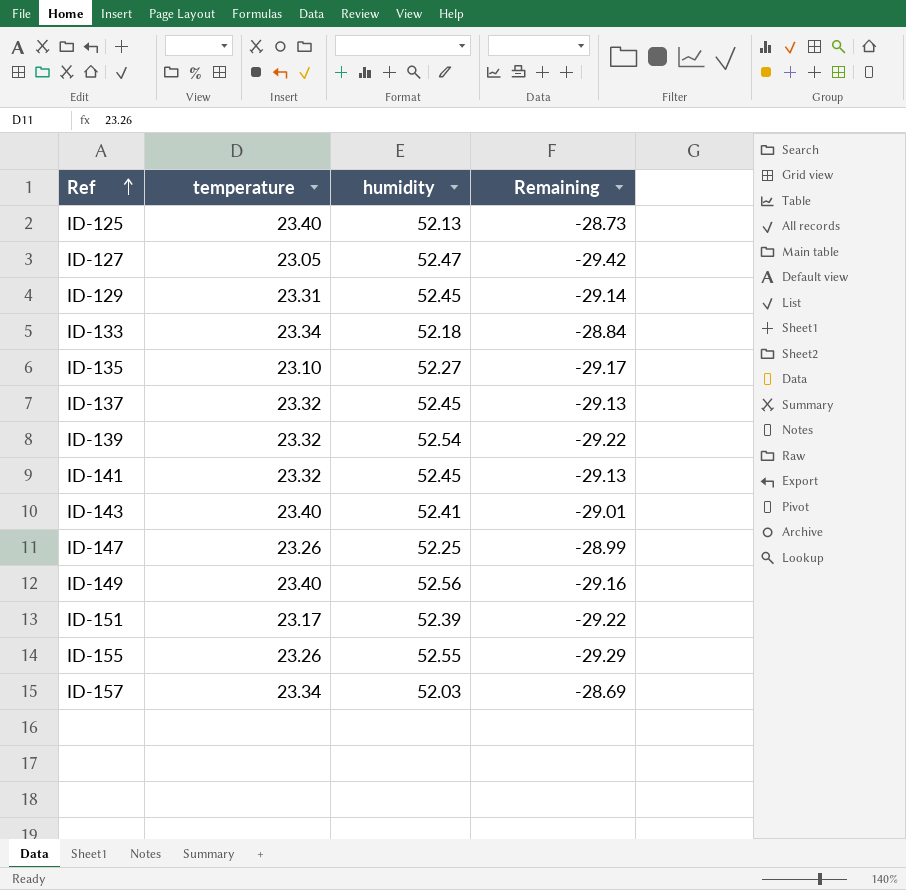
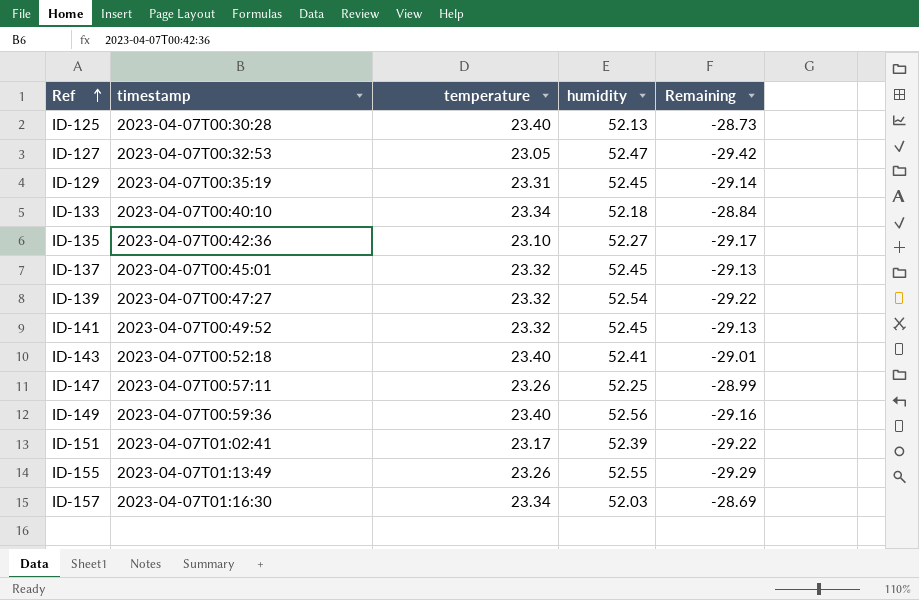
column timestamp | position: none -> 2

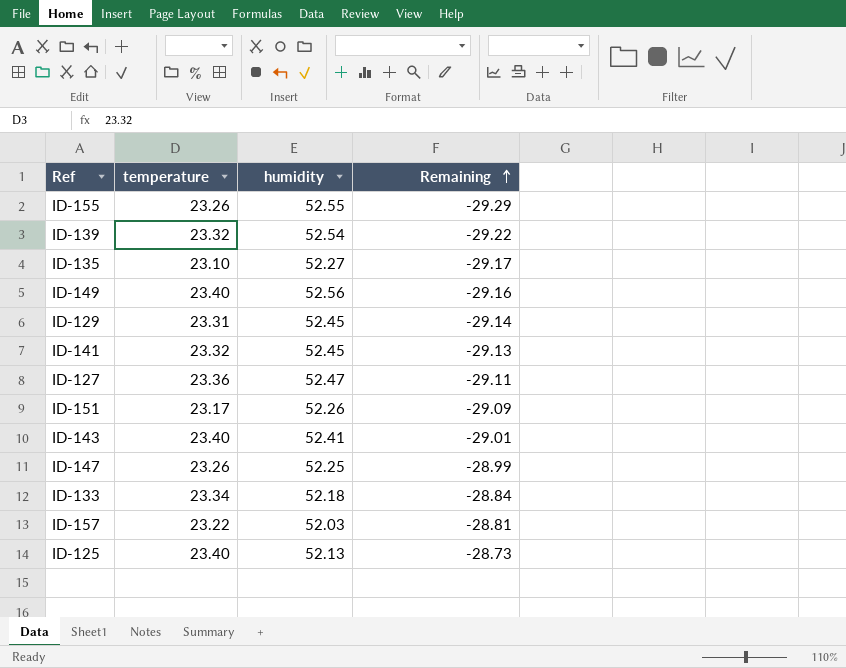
row order: Ref ascending -> Remaining ascending
column timestamp | position: 2 -> none
row ID-137: 2023-04-07T00:45:01 | 23.32 | 52.45 | -29.13 -> none
ID-127 | temperature: 23.05 -> 23.36
ID-127 | Remaining: -29.42 -> -29.11
ID-151 | humidity: 52.39 -> 52.26
ID-151 | Remaining: -29.22 -> -29.09
ID-157 | temperature: 23.34 -> 23.22
ID-157 | Remaining: -28.69 -> -28.81

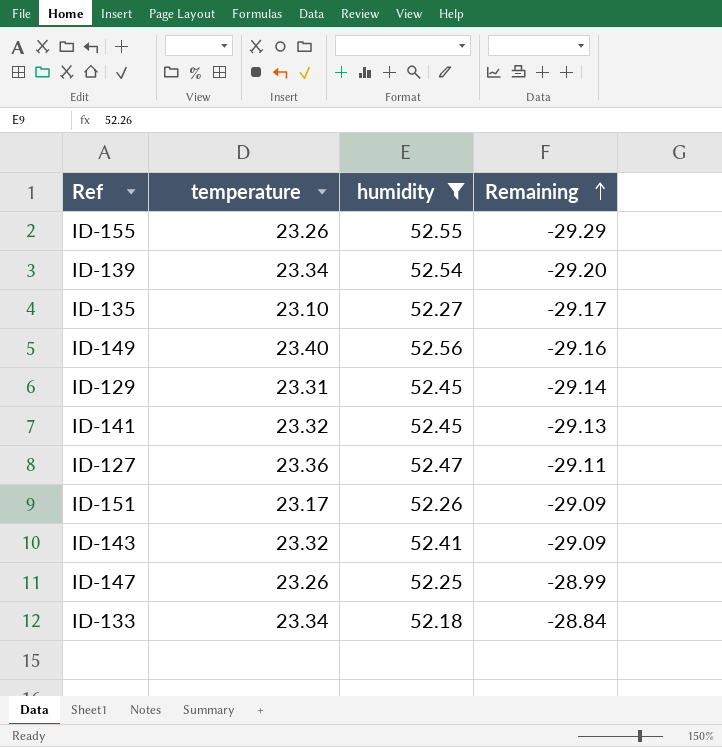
filter: none -> humidity >= 52.18
ID-139 | temperature: 23.32 -> 23.34
ID-139 | Remaining: -29.22 -> -29.20
ID-143 | temperature: 23.40 -> 23.32
ID-143 | Remaining: -29.01 -> -29.09

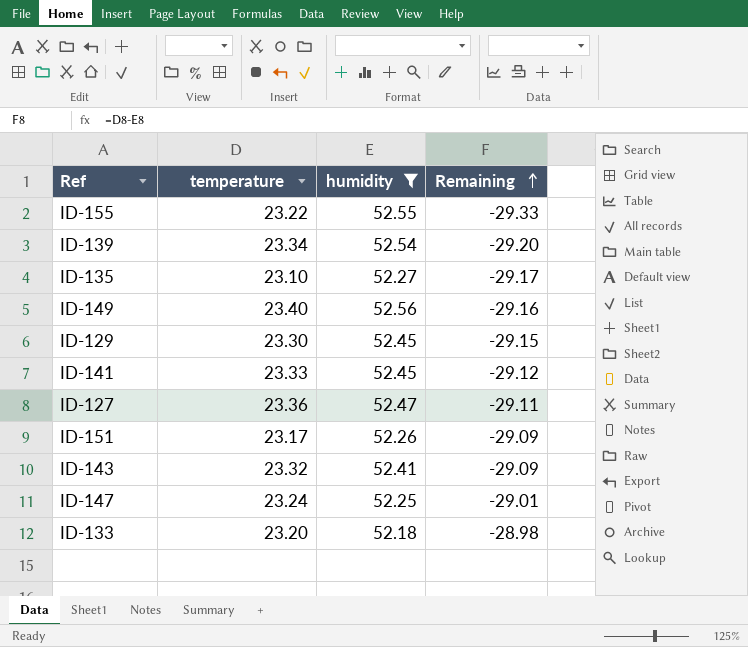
ID-155 | temperature: 23.26 -> 23.22
ID-155 | Remaining: -29.29 -> -29.33
ID-129 | temperature: 23.31 -> 23.30
ID-129 | Remaining: -29.14 -> -29.15
ID-141 | temperature: 23.32 -> 23.33
ID-141 | Remaining: -29.13 -> -29.12
ID-147 | temperature: 23.26 -> 23.24
ID-147 | Remaining: -28.99 -> -29.01
ID-133 | temperature: 23.34 -> 23.20
ID-133 | Remaining: -28.84 -> -28.98

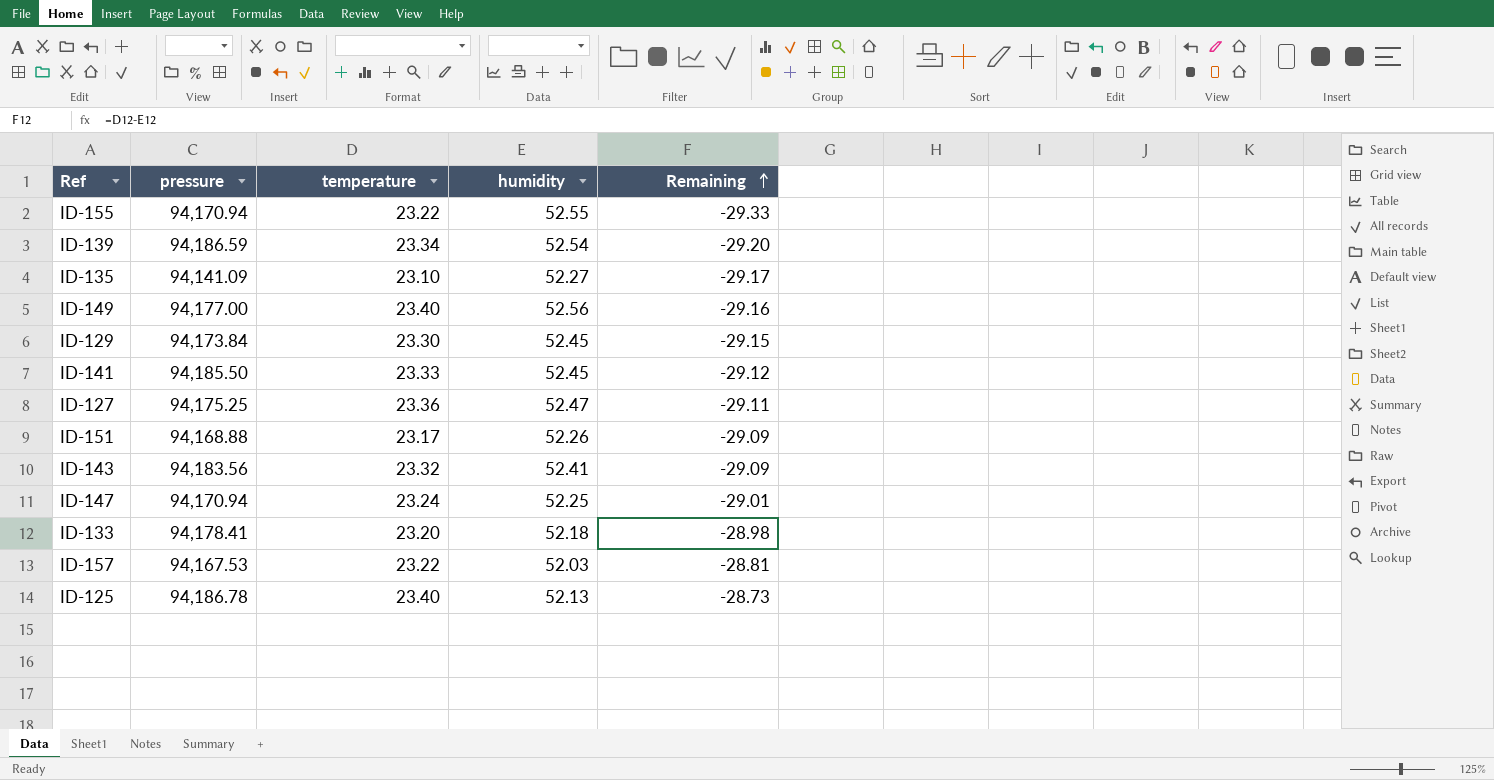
filter: humidity >= 52.18 -> none
column pressure | position: none -> 2

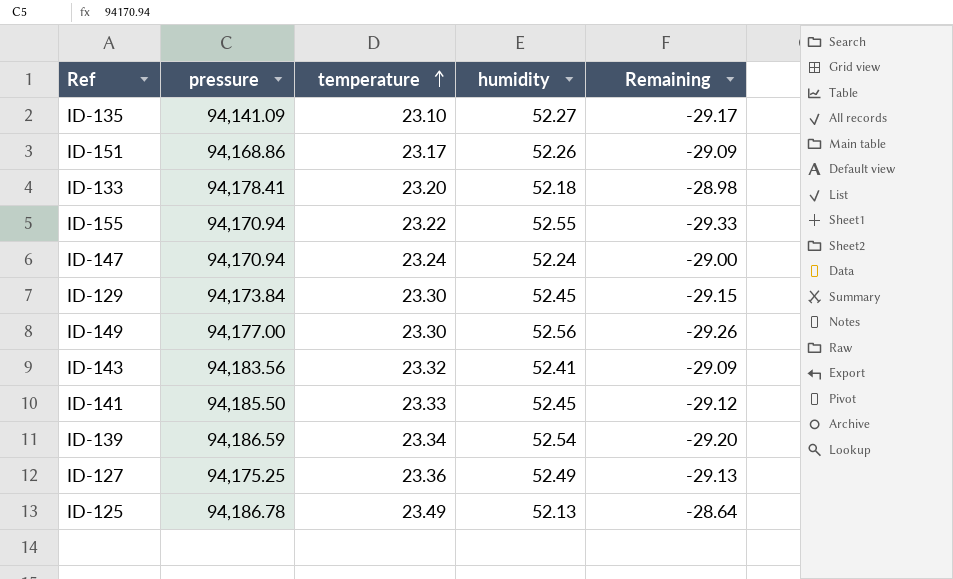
row order: Remaining ascending -> temperature ascending
row ID-157: 94,167.53 | 23.22 | 52.03 | -28.81 -> none
ID-151 | pressure: 94,168.88 -> 94,168.86
ID-147 | humidity: 52.25 -> 52.24
ID-147 | Remaining: -29.01 -> -29.00
ID-149 | temperature: 23.40 -> 23.30
ID-149 | Remaining: -29.16 -> -29.26
ID-127 | humidity: 52.47 -> 52.49
ID-127 | Remaining: -29.11 -> -29.13
ID-125 | temperature: 23.40 -> 23.49
ID-125 | Remaining: -28.73 -> -28.64

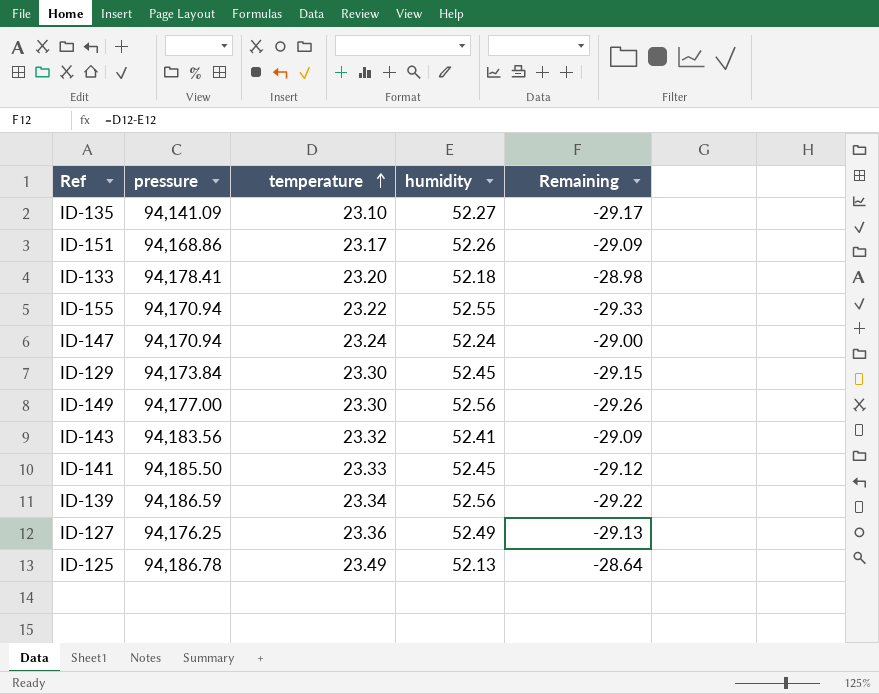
ID-139 | humidity: 52.54 -> 52.56
ID-139 | Remaining: -29.20 -> -29.22
ID-127 | pressure: 94,175.25 -> 94,176.25

